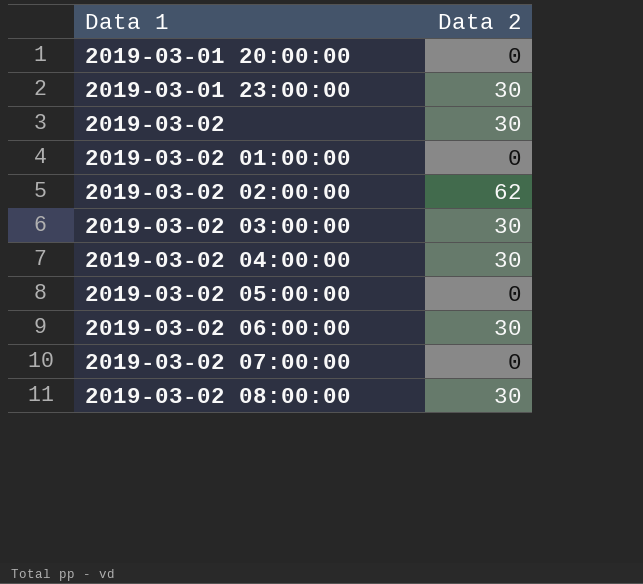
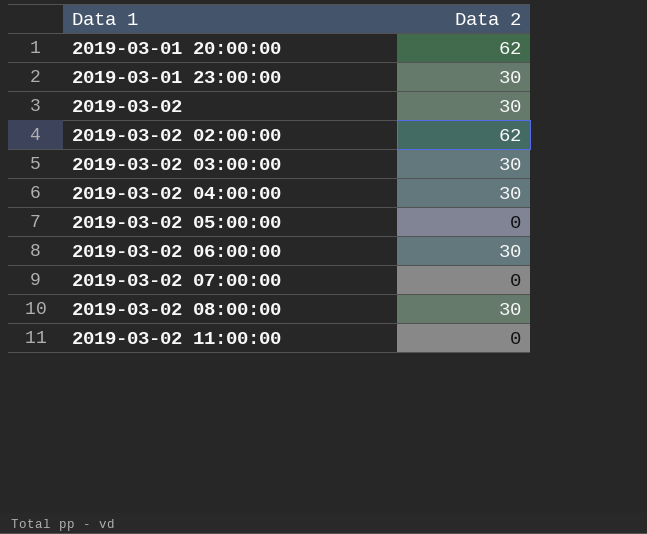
row 2019-03-02 01:00:00: 0 -> none
2019-03-01 20:00:00 | Data 2: 0 -> 62
row 2019-03-02 11:00:00: none -> 0

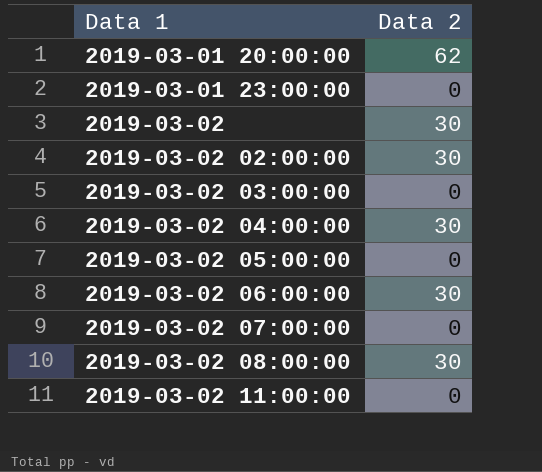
2019-03-01 23:00:00 | Data 2: 30 -> 0
2019-03-02 02:00:00 | Data 2: 62 -> 30
2019-03-02 03:00:00 | Data 2: 30 -> 0

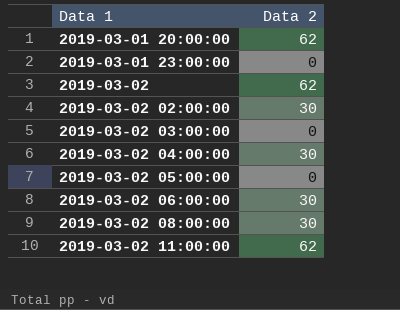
row 2019-03-02 07:00:00: 0 -> none
2019-03-02 | Data 2: 30 -> 62
2019-03-02 11:00:00 | Data 2: 0 -> 62

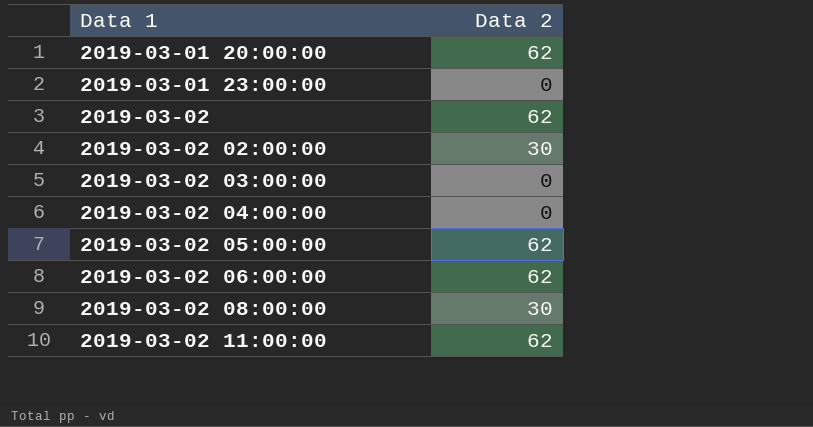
2019-03-02 04:00:00 | Data 2: 30 -> 0
2019-03-02 05:00:00 | Data 2: 0 -> 62
2019-03-02 06:00:00 | Data 2: 30 -> 62

